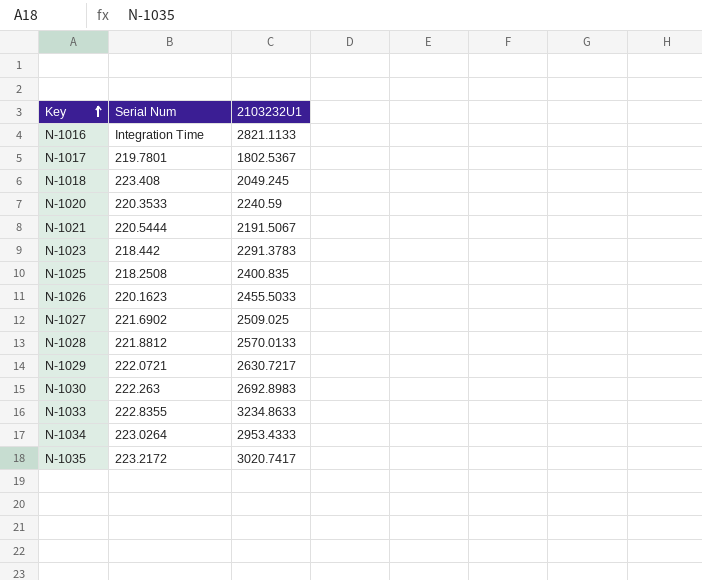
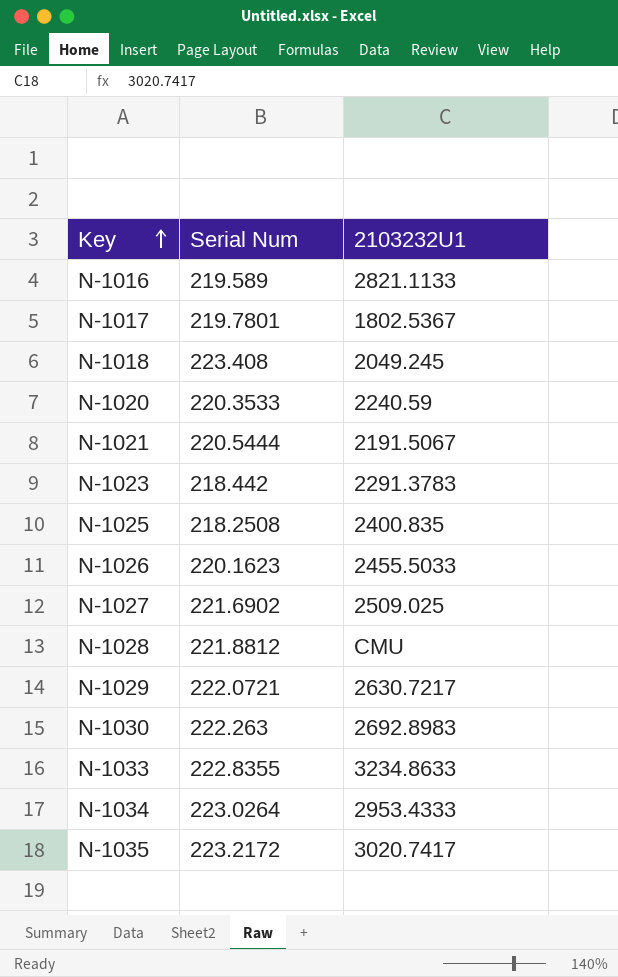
N-1016 | Serial Num: Integration Time -> 219.589
N-1028 | 2103232U1: 2570.0133 -> CMU

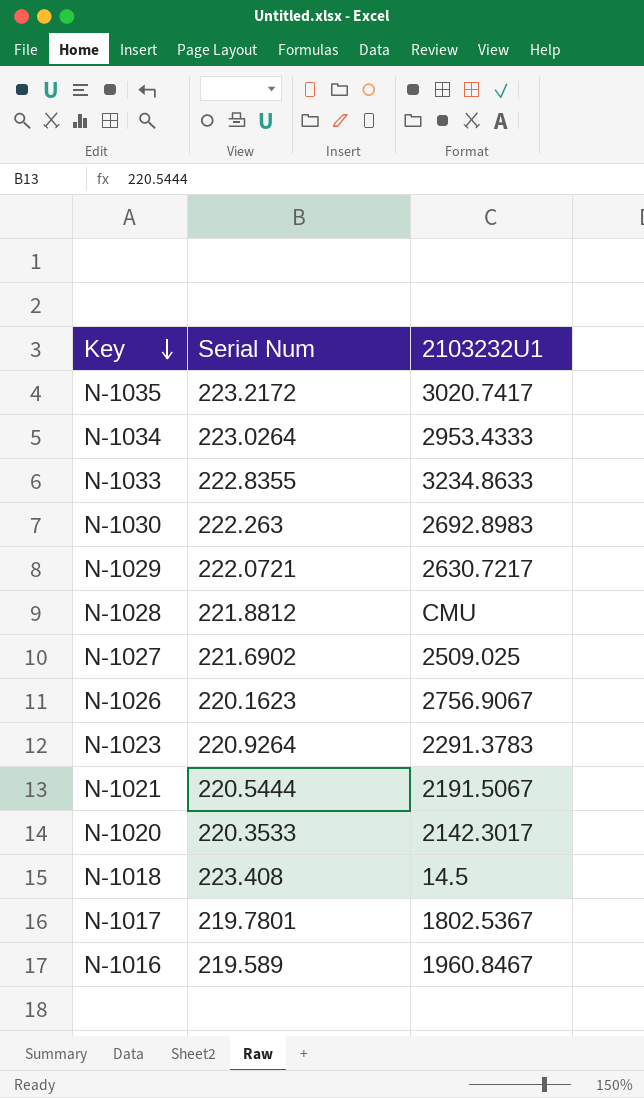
row order: Key ascending -> Key descending
row N-1025: 218.2508 | 2400.835 -> none
N-1026 | 2103232U1: 2455.5033 -> 2756.9067
N-1023 | Serial Num: 218.442 -> 220.9264
N-1020 | 2103232U1: 2240.59 -> 2142.3017
N-1018 | 2103232U1: 2049.245 -> 14.5
N-1016 | 2103232U1: 2821.1133 -> 1960.8467

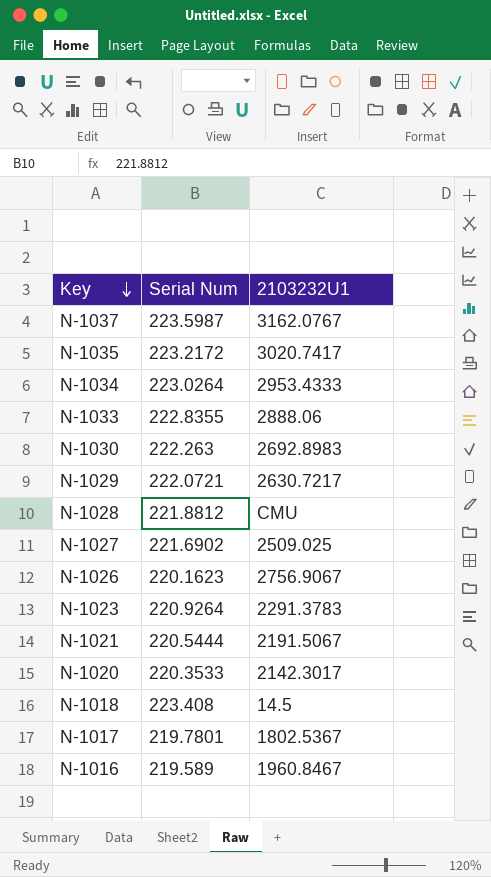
row N-1037: none -> 223.5987 | 3162.0767
N-1033 | 2103232U1: 3234.8633 -> 2888.06

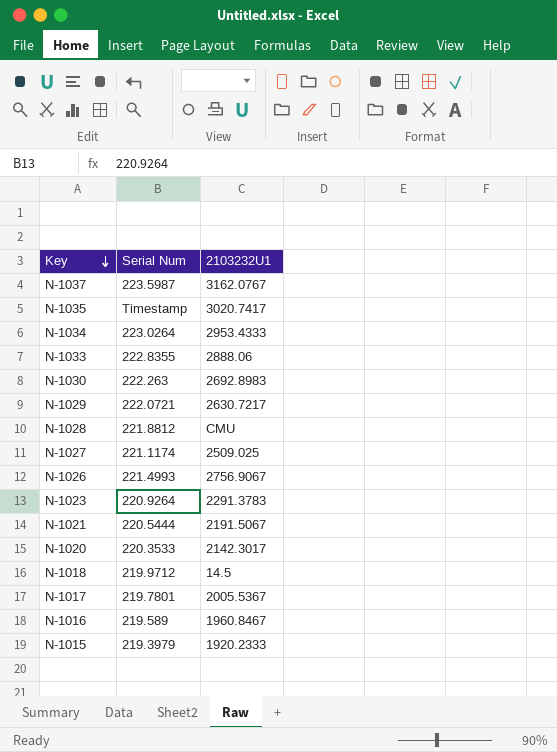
N-1035 | Serial Num: 223.2172 -> Timestamp
N-1027 | Serial Num: 221.6902 -> 221.1174
N-1026 | Serial Num: 220.1623 -> 221.4993
N-1018 | Serial Num: 223.408 -> 219.9712
N-1017 | 2103232U1: 1802.5367 -> 2005.5367
row N-1015: none -> 219.3979 | 1920.2333

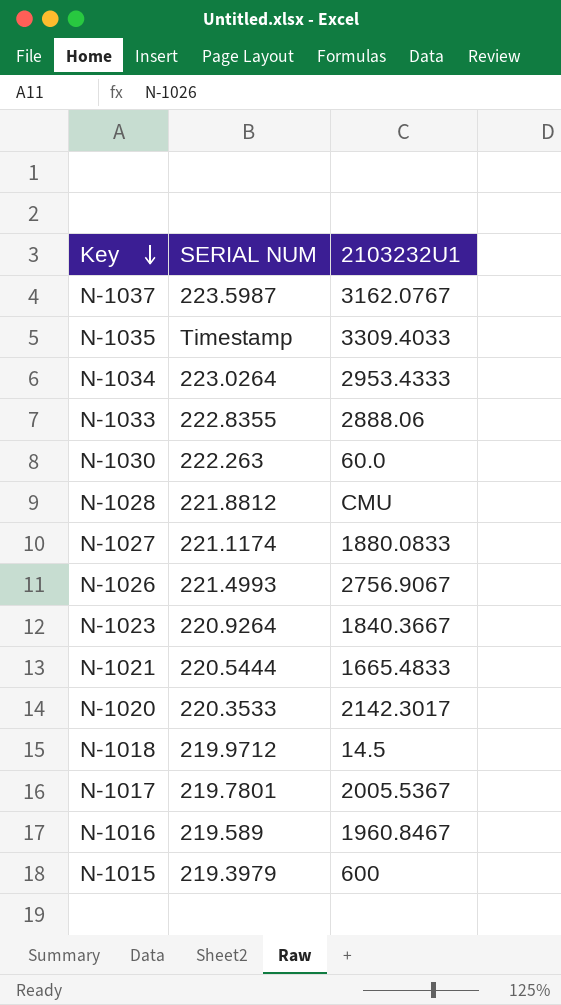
column name: Serial Num -> SERIAL NUM
row N-1029: 222.0721 | 2630.7217 -> none
N-1035 | 2103232U1: 3020.7417 -> 3309.4033
N-1030 | 2103232U1: 2692.8983 -> 60.0
N-1027 | 2103232U1: 2509.025 -> 1880.0833
N-1023 | 2103232U1: 2291.3783 -> 1840.3667
N-1021 | 2103232U1: 2191.5067 -> 1665.4833
N-1015 | 2103232U1: 1920.2333 -> 600

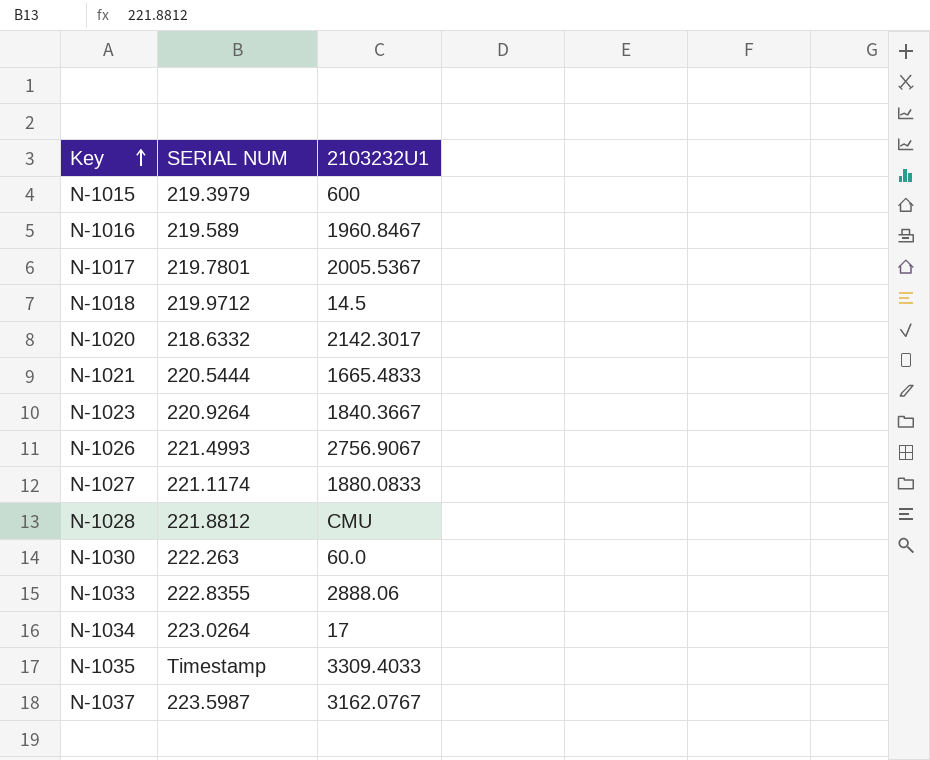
row order: Key descending -> Key ascending
N-1020 | SERIAL NUM: 220.3533 -> 218.6332
N-1034 | 2103232U1: 2953.4333 -> 17

